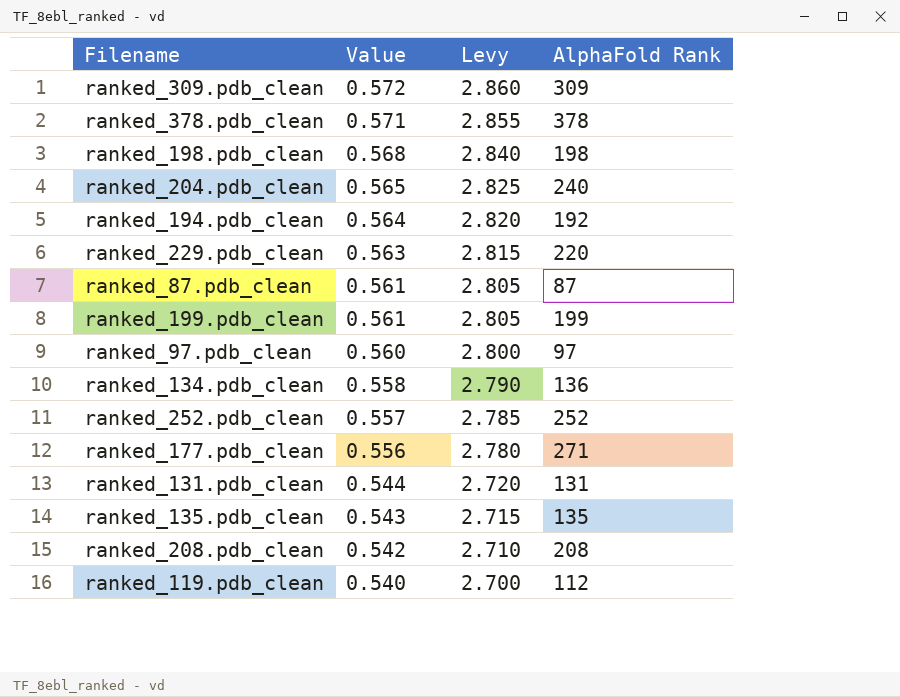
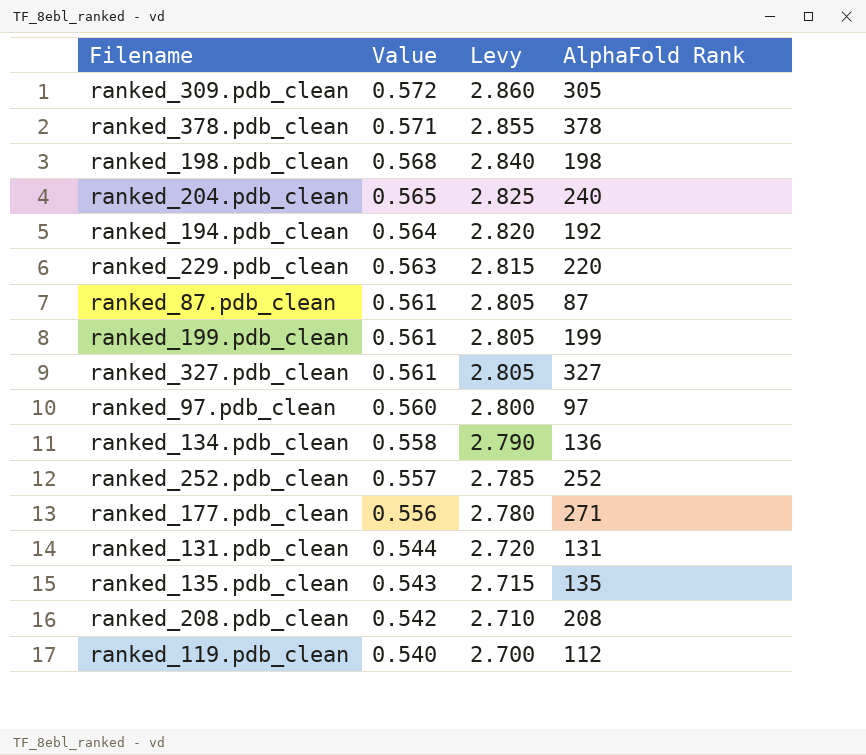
ranked_309.pdb_clean | AlphaFold Rank: 309 -> 305
row ranked_327.pdb_clean: none -> 0.561 | 2.805 | 327

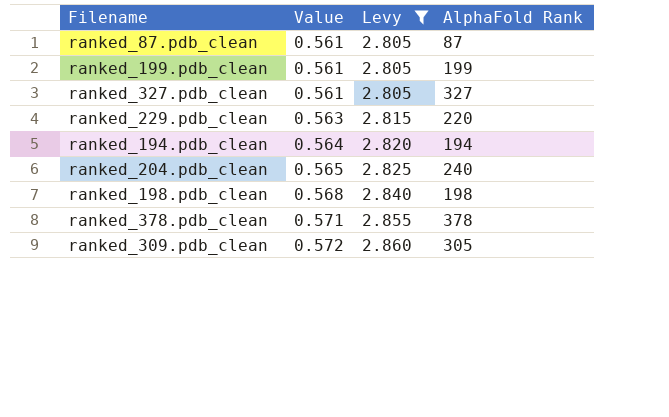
filter: none -> Levy >= 2.805
row order: Value descending -> Value ascending
ranked_194.pdb_clean | AlphaFold Rank: 192 -> 194

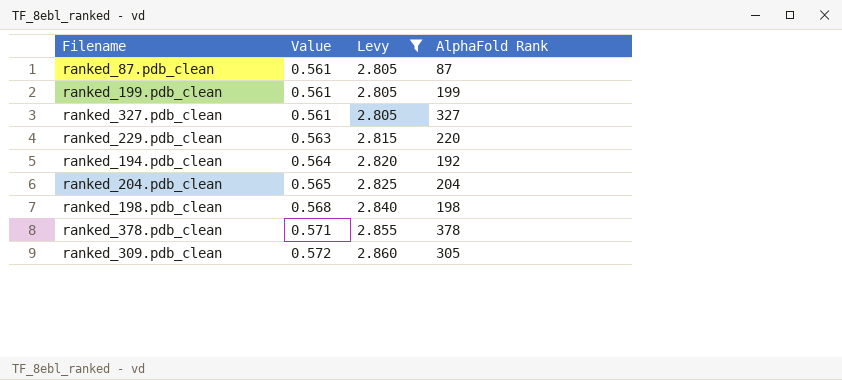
ranked_194.pdb_clean | AlphaFold Rank: 194 -> 192
ranked_204.pdb_clean | AlphaFold Rank: 240 -> 204

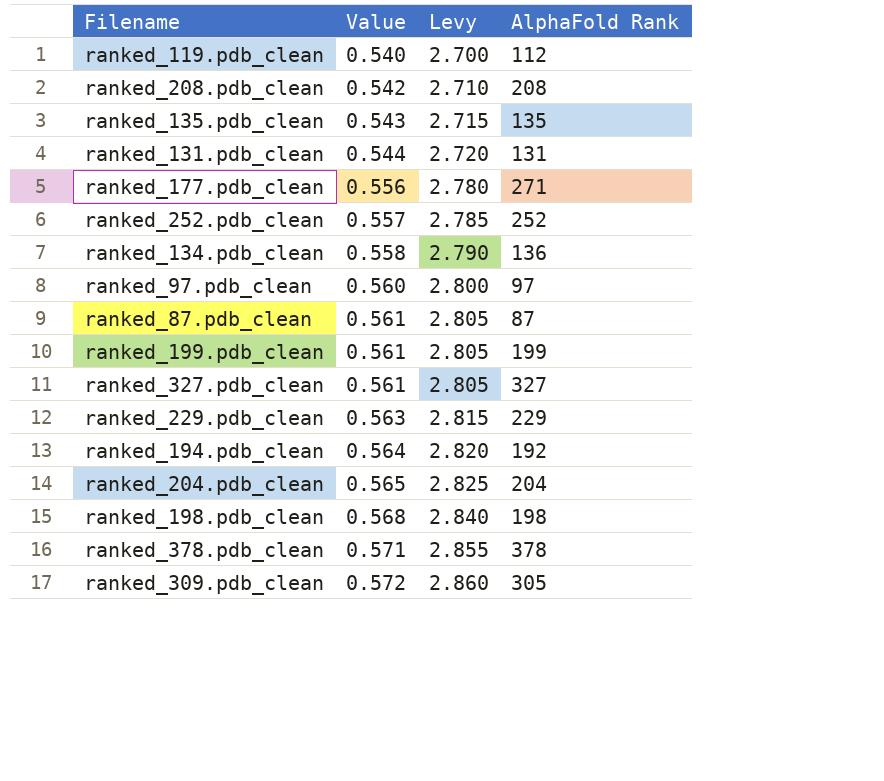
filter: Levy >= 2.805 -> none
ranked_229.pdb_clean | AlphaFold Rank: 220 -> 229

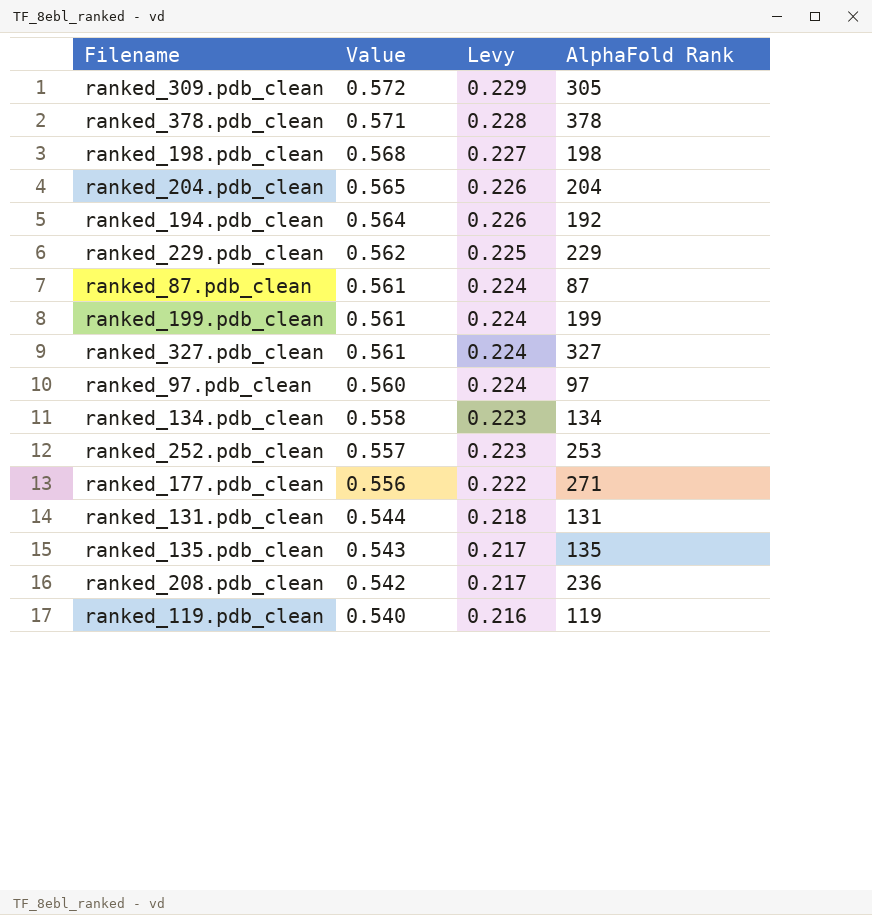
row order: Value ascending -> Value descending
column Levy | formula: [Value] * 5 -> [Value] * 0.4
ranked_229.pdb_clean | Value: 0.563 -> 0.562
ranked_134.pdb_clean | AlphaFold Rank: 136 -> 134
ranked_252.pdb_clean | AlphaFold Rank: 252 -> 253
ranked_208.pdb_clean | AlphaFold Rank: 208 -> 236
ranked_119.pdb_clean | AlphaFold Rank: 112 -> 119

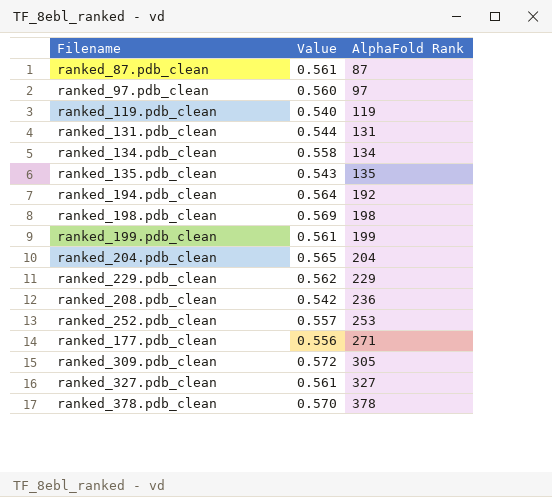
row order: Value descending -> AlphaFold Rank ascending
column Levy | formula: [Value] * 0.4 -> none
ranked_198.pdb_clean | Value: 0.568 -> 0.569
ranked_378.pdb_clean | Value: 0.571 -> 0.570

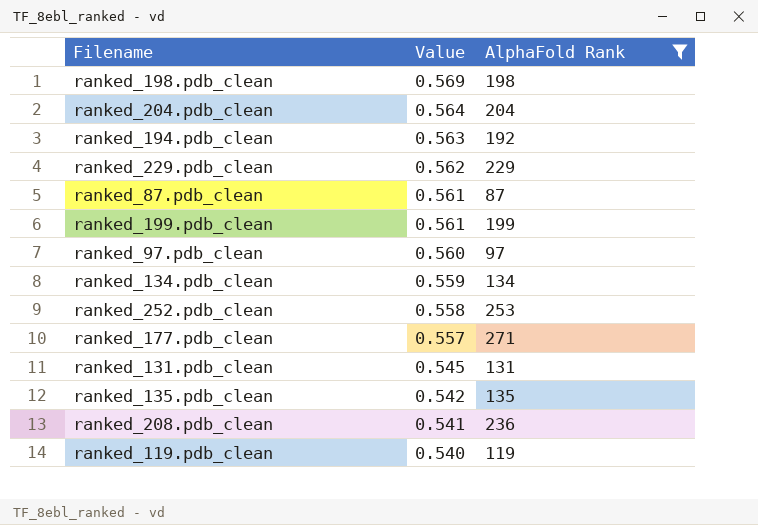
filter: none -> AlphaFold Rank <= 271
row order: AlphaFold Rank ascending -> Value descending
ranked_204.pdb_clean | Value: 0.565 -> 0.564
ranked_194.pdb_clean | Value: 0.564 -> 0.563
ranked_134.pdb_clean | Value: 0.558 -> 0.559
ranked_252.pdb_clean | Value: 0.557 -> 0.558
ranked_177.pdb_clean | Value: 0.556 -> 0.557
ranked_131.pdb_clean | Value: 0.544 -> 0.545
ranked_135.pdb_clean | Value: 0.543 -> 0.542
ranked_208.pdb_clean | Value: 0.542 -> 0.541

